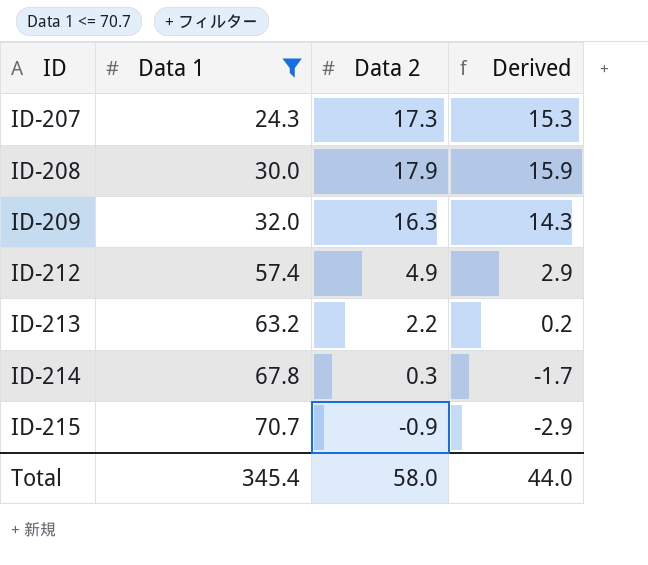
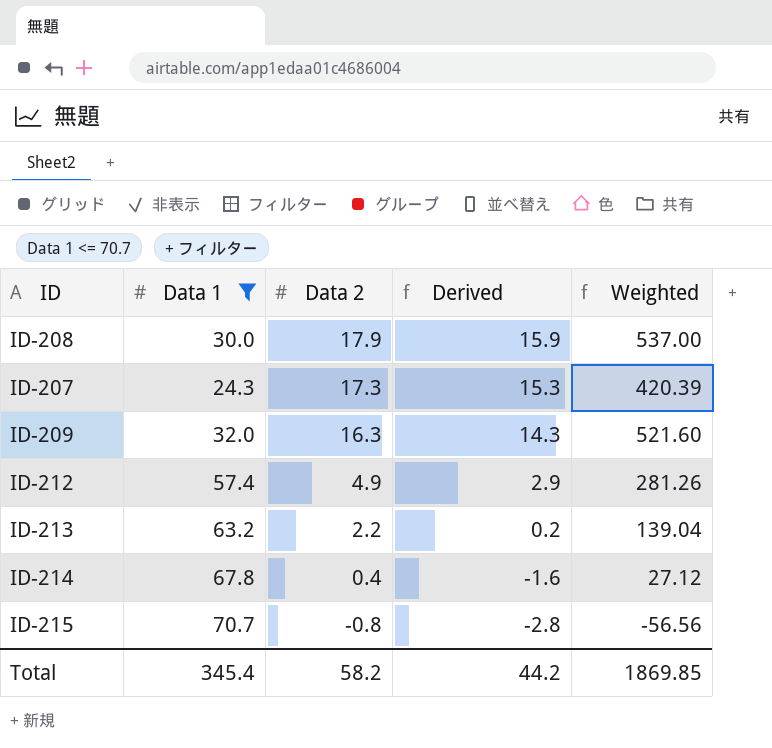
row order: ID ascending -> Data 2 descending
column Weighted | formula: none -> [Data 1] * [Data 2]
ID-214 | Data 2: 0.3 -> 0.4
ID-214 | Derived: -1.7 -> -1.6
ID-215 | Data 2: -0.9 -> -0.8
ID-215 | Derived: -2.9 -> -2.8
Total | Data 2: 58.0 -> 58.2
Total | Derived: 44.0 -> 44.2

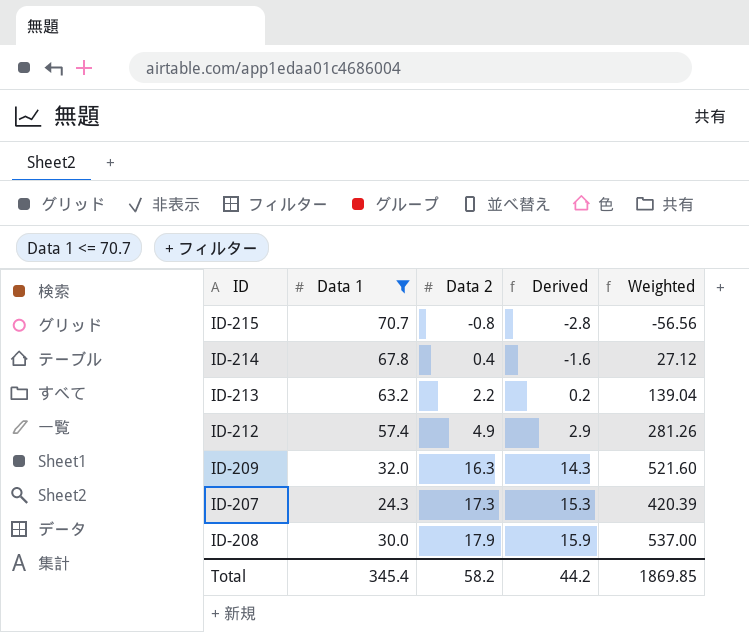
row order: Data 2 descending -> Data 2 ascending

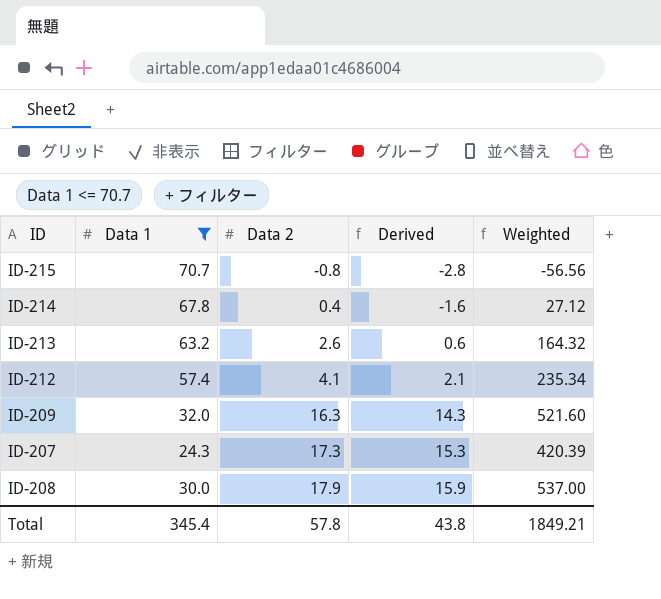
ID-213 | Data 2: 2.2 -> 2.6
ID-213 | Derived: 0.2 -> 0.6
ID-213 | Weighted: 139.04 -> 164.32
ID-212 | Data 2: 4.9 -> 4.1
ID-212 | Derived: 2.9 -> 2.1
ID-212 | Weighted: 281.26 -> 235.34
Total | Data 2: 58.2 -> 57.8
Total | Derived: 44.2 -> 43.8
Total | Weighted: 1869.85 -> 1849.21

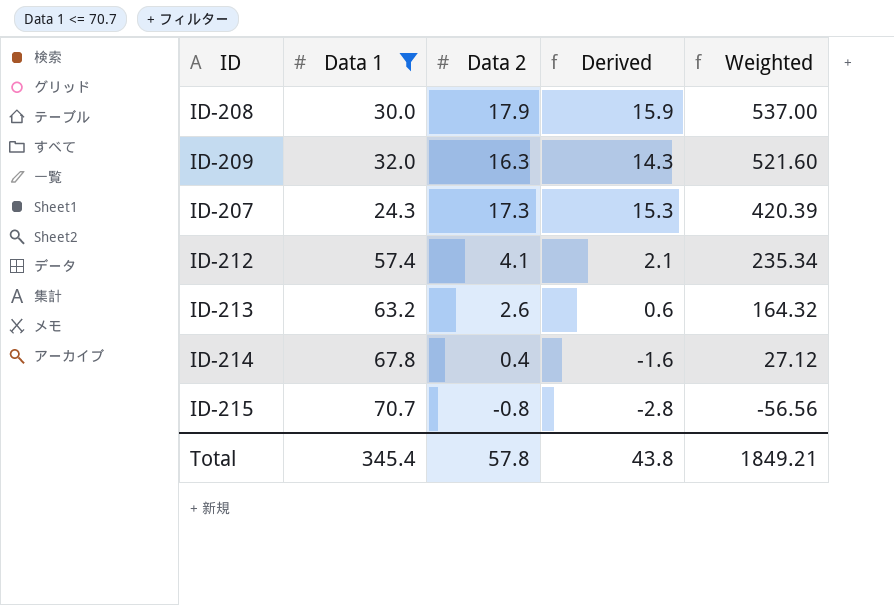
row order: Data 2 ascending -> Weighted descending

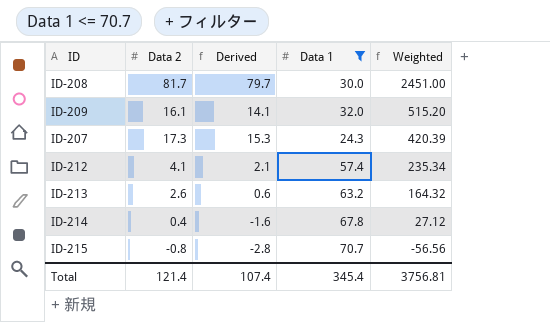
column Data 1 | position: 2 -> 4
ID-208 | Data 2: 17.9 -> 81.7
ID-208 | Derived: 15.9 -> 79.7
ID-208 | Weighted: 537.00 -> 2451.00
ID-209 | Data 2: 16.3 -> 16.1
ID-209 | Derived: 14.3 -> 14.1
ID-209 | Weighted: 521.60 -> 515.20
Total | Data 2: 57.8 -> 121.4
Total | Derived: 43.8 -> 107.4
Total | Weighted: 1849.21 -> 3756.81

